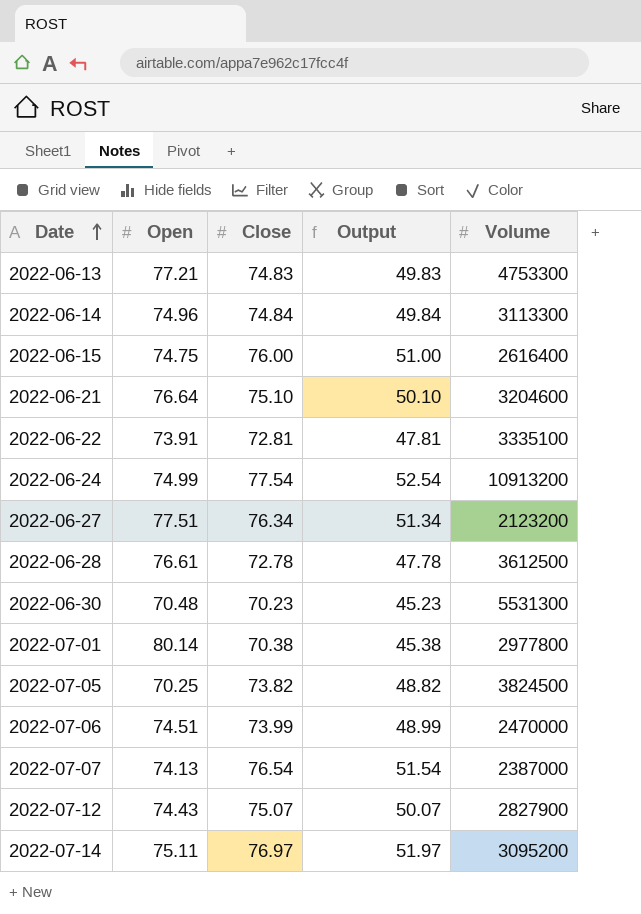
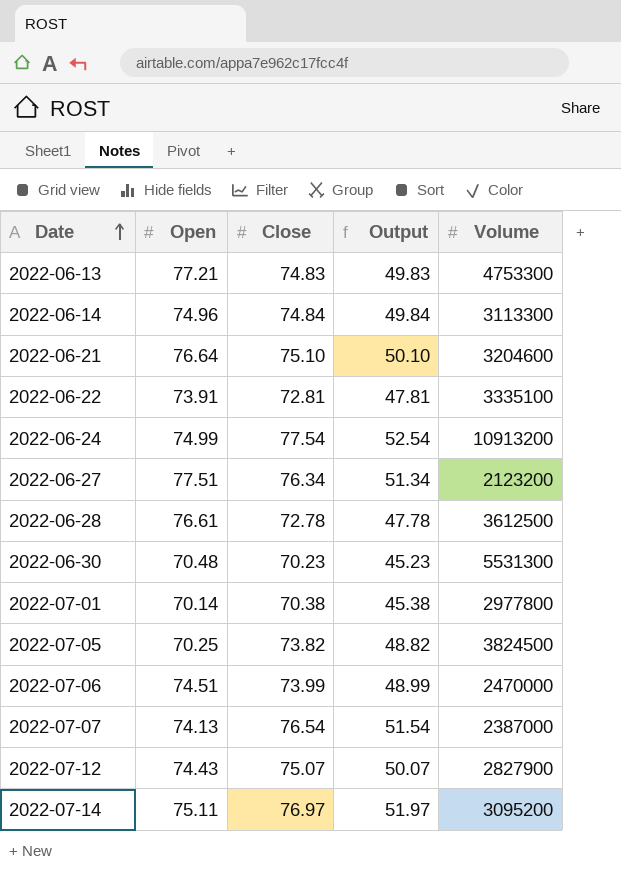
row 2022-06-15: 74.75 | 76.00 | 51.00 | 2616400 -> none
2022-07-01 | Open: 80.14 -> 70.14

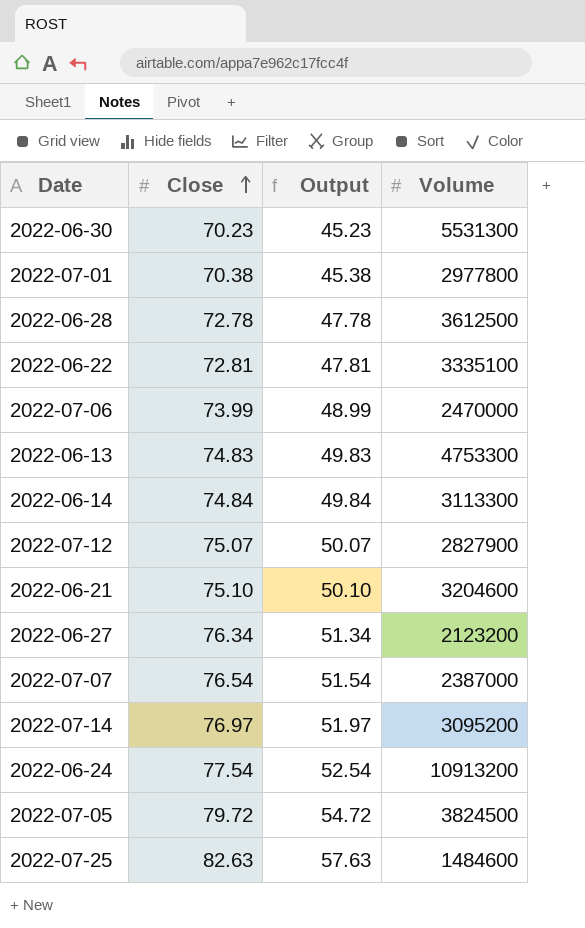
row order: Date ascending -> Close ascending
column Open | position: 2 -> none
2022-07-05 | Close: 73.82 -> 79.72
2022-07-05 | Output: 48.82 -> 54.72
row 2022-07-25: none -> 82.63 | 57.63 | 1484600

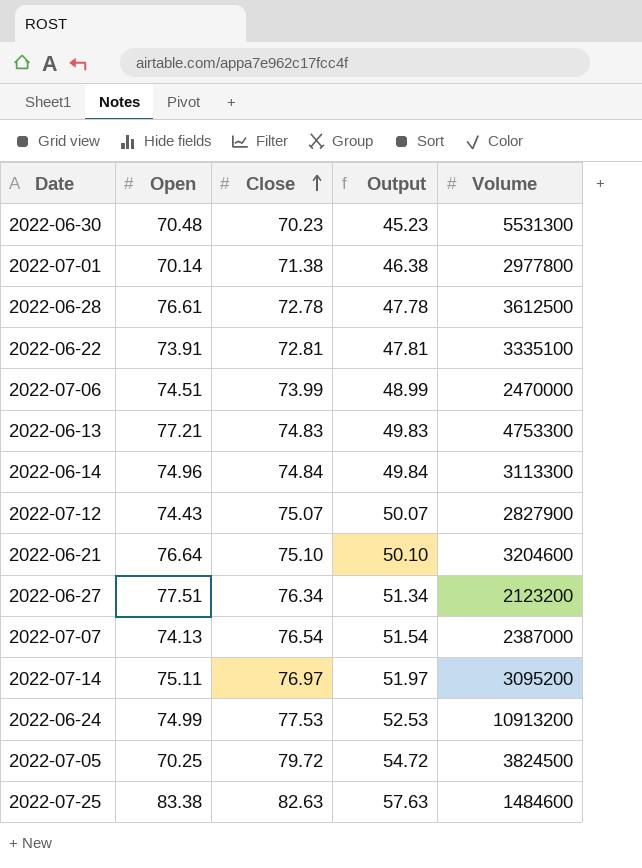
column Open | position: none -> 2
2022-07-01 | Close: 70.38 -> 71.38
2022-07-01 | Output: 45.38 -> 46.38
2022-06-24 | Close: 77.54 -> 77.53
2022-06-24 | Output: 52.54 -> 52.53

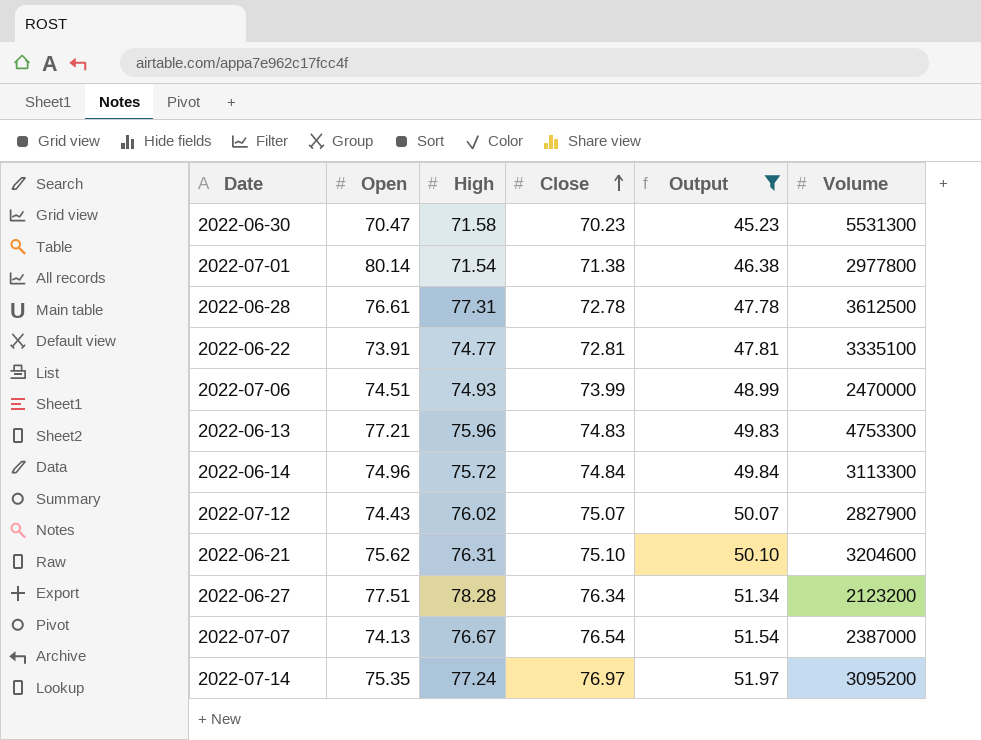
filter: none -> Output <= 51.97
column High | position: none -> 3
2022-06-30 | Open: 70.48 -> 70.47
2022-07-01 | Open: 70.14 -> 80.14
2022-06-21 | Open: 76.64 -> 75.62
2022-07-14 | Open: 75.11 -> 75.35

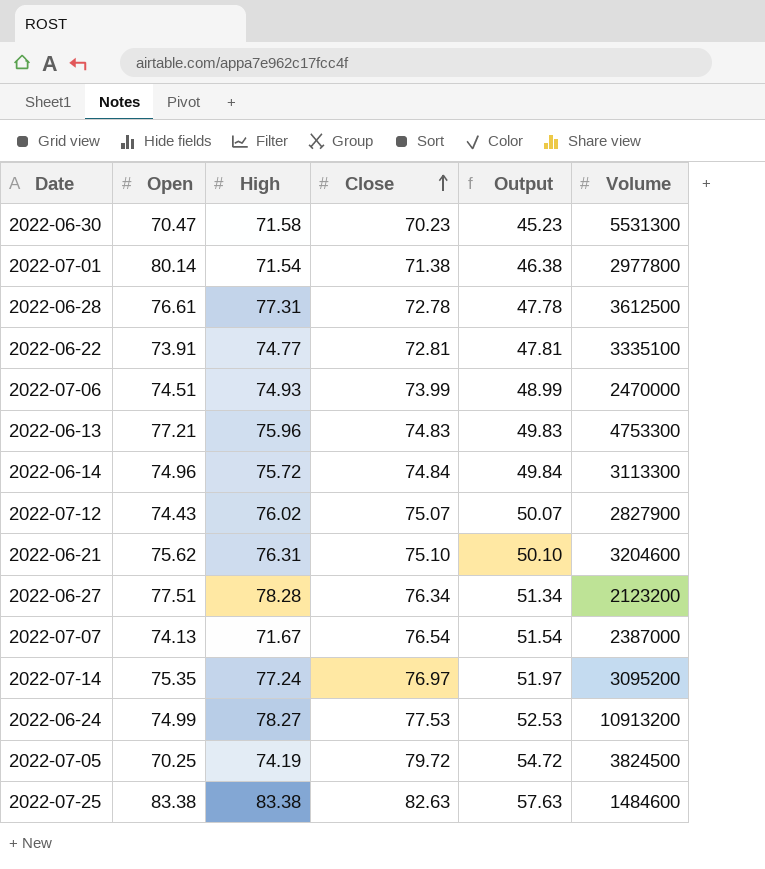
filter: Output <= 51.97 -> none
2022-07-07 | High: 76.67 -> 71.67

